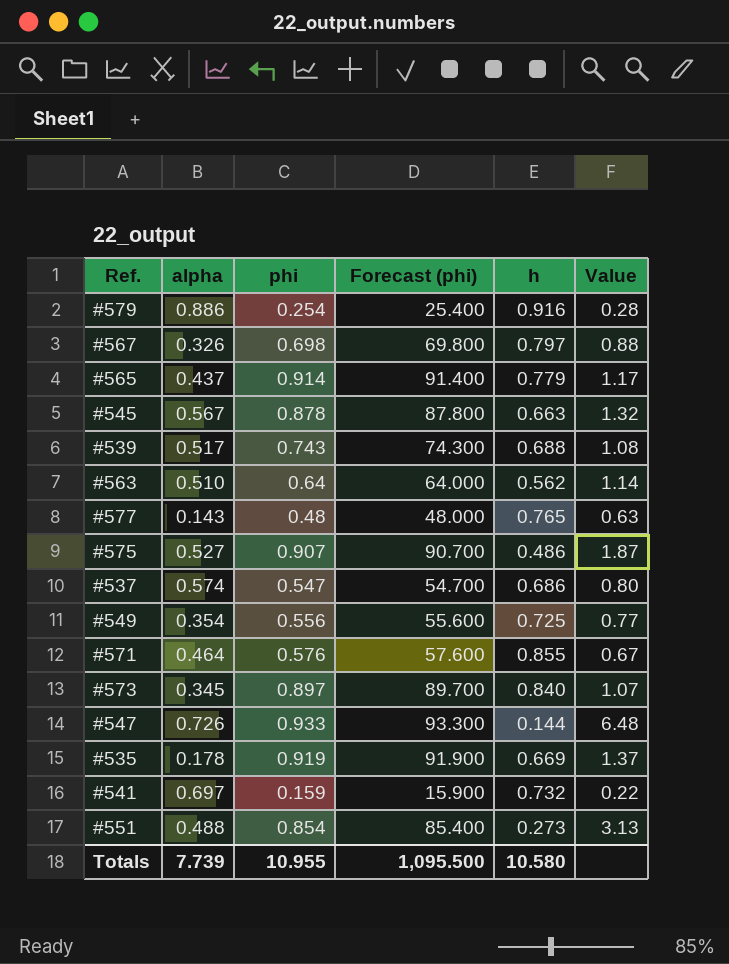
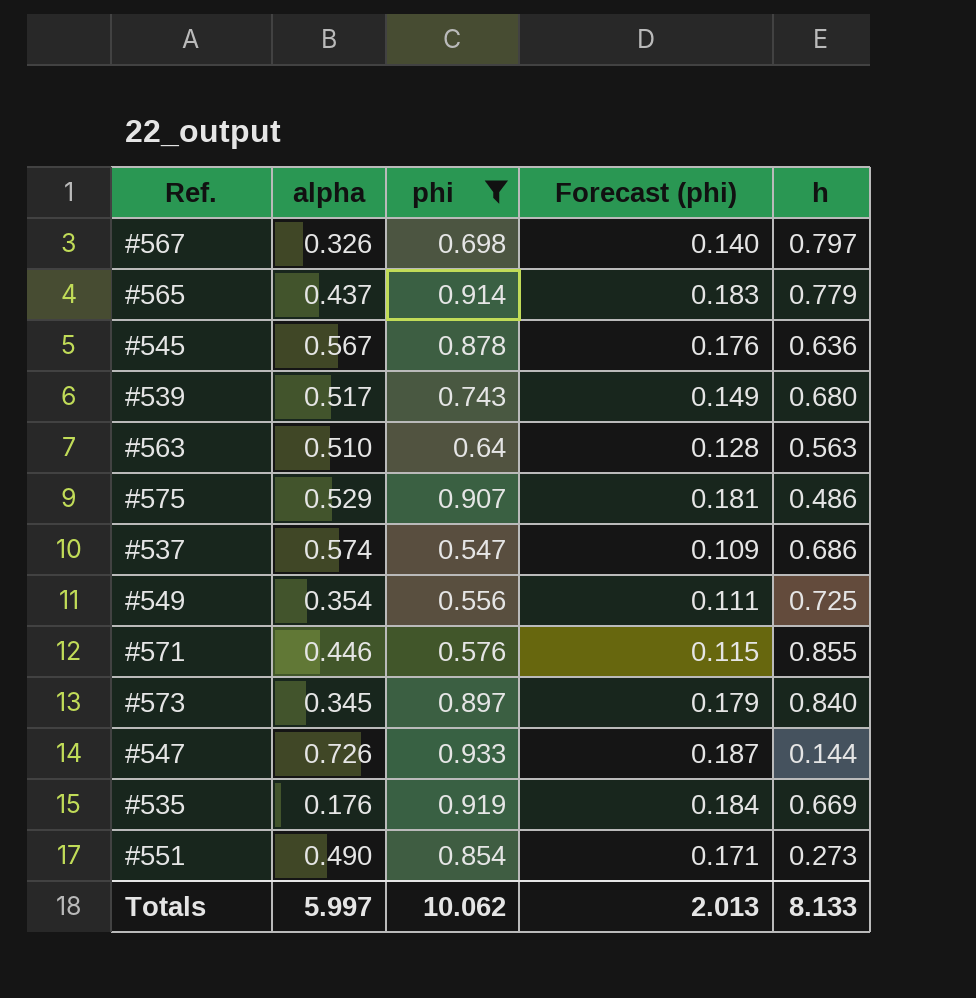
filter: none -> phi >= 0.547
column Value | formula: [phi] / [h] -> none
column Forecast (phi) | formula: [phi] * 100 -> [phi] * 0.2
#545 | h: 0.663 -> 0.636
#539 | h: 0.688 -> 0.680
#563 | h: 0.562 -> 0.563
#575 | alpha: 0.527 -> 0.529
#571 | alpha: 0.464 -> 0.446
#535 | alpha: 0.178 -> 0.176
#551 | alpha: 0.488 -> 0.490
Totals | alpha: 7.739 -> 5.997
Totals | phi: 10.955 -> 10.062
Totals | Forecast (phi): 1,095.500 -> 2.013
Totals | h: 10.580 -> 8.133

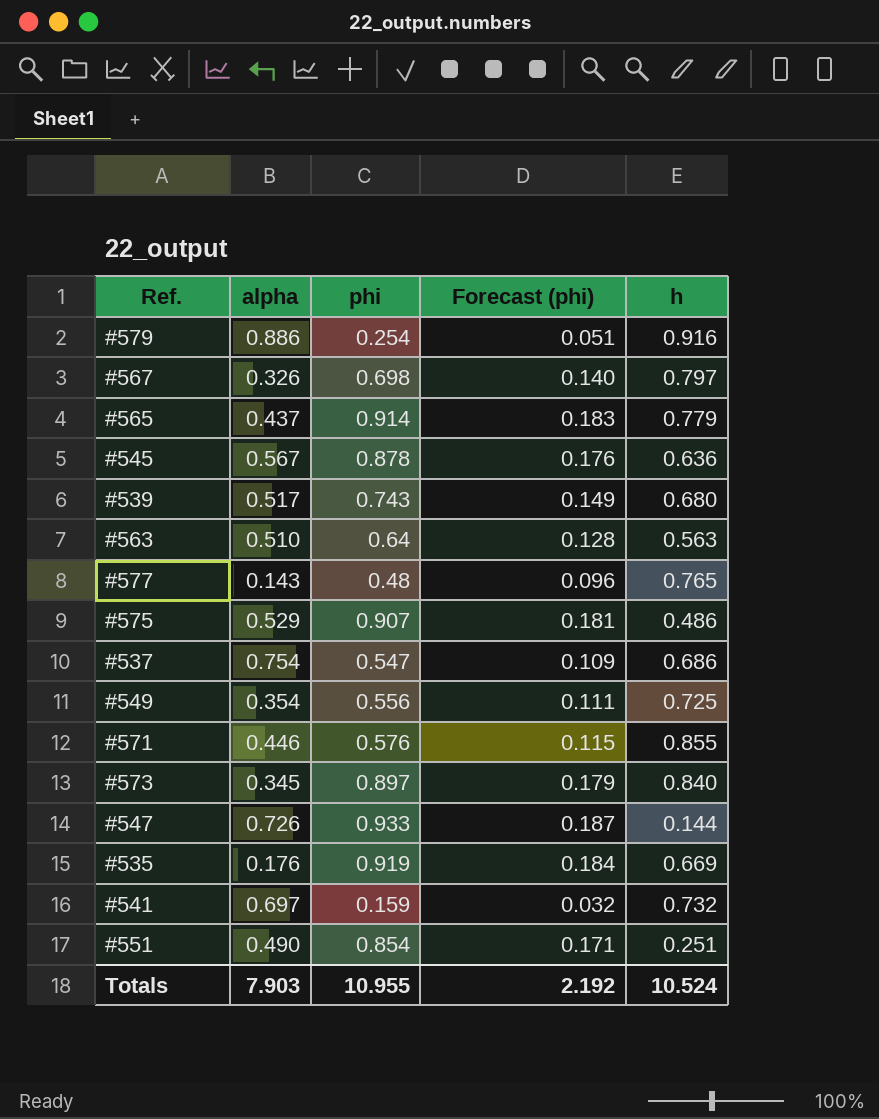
filter: phi >= 0.547 -> none
#537 | alpha: 0.574 -> 0.754
#551 | h: 0.273 -> 0.251
Totals | alpha: 5.997 -> 7.903
Totals | phi: 10.062 -> 10.955
Totals | Forecast (phi): 2.013 -> 2.192
Totals | h: 8.133 -> 10.524

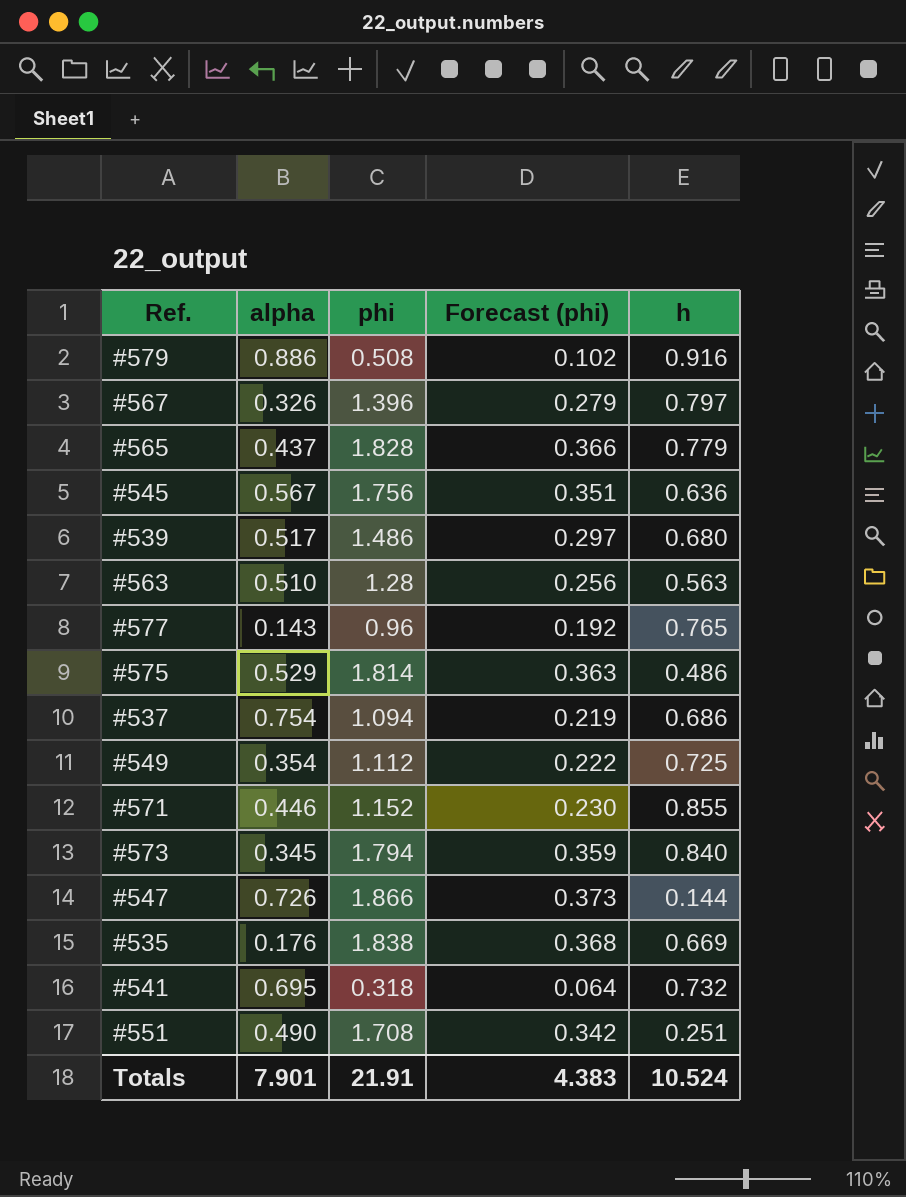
#579 | phi: 0.254 -> 0.508
#579 | Forecast (phi): 0.051 -> 0.102
#567 | phi: 0.698 -> 1.396
#567 | Forecast (phi): 0.140 -> 0.279
#565 | phi: 0.914 -> 1.828
#565 | Forecast (phi): 0.183 -> 0.366
#545 | phi: 0.878 -> 1.756
#545 | Forecast (phi): 0.176 -> 0.351
#539 | phi: 0.743 -> 1.486
#539 | Forecast (phi): 0.149 -> 0.297
#563 | phi: 0.64 -> 1.28
#563 | Forecast (phi): 0.128 -> 0.256
#577 | phi: 0.48 -> 0.96
#577 | Forecast (phi): 0.096 -> 0.192
#575 | phi: 0.907 -> 1.814
#575 | Forecast (phi): 0.181 -> 0.363
#537 | phi: 0.547 -> 1.094
#537 | Forecast (phi): 0.109 -> 0.219
#549 | phi: 0.556 -> 1.112
#549 | Forecast (phi): 0.111 -> 0.222
#571 | phi: 0.576 -> 1.152
#571 | Forecast (phi): 0.115 -> 0.230
#573 | phi: 0.897 -> 1.794
#573 | Forecast (phi): 0.179 -> 0.359
#547 | phi: 0.933 -> 1.866
#547 | Forecast (phi): 0.187 -> 0.373
#535 | phi: 0.919 -> 1.838
#535 | Forecast (phi): 0.184 -> 0.368
#541 | alpha: 0.697 -> 0.695
#541 | phi: 0.159 -> 0.318
#541 | Forecast (phi): 0.032 -> 0.064
#551 | phi: 0.854 -> 1.708
#551 | Forecast (phi): 0.171 -> 0.342
Totals | alpha: 7.903 -> 7.901
Totals | phi: 10.955 -> 21.91
Totals | Forecast (phi): 2.192 -> 4.383

